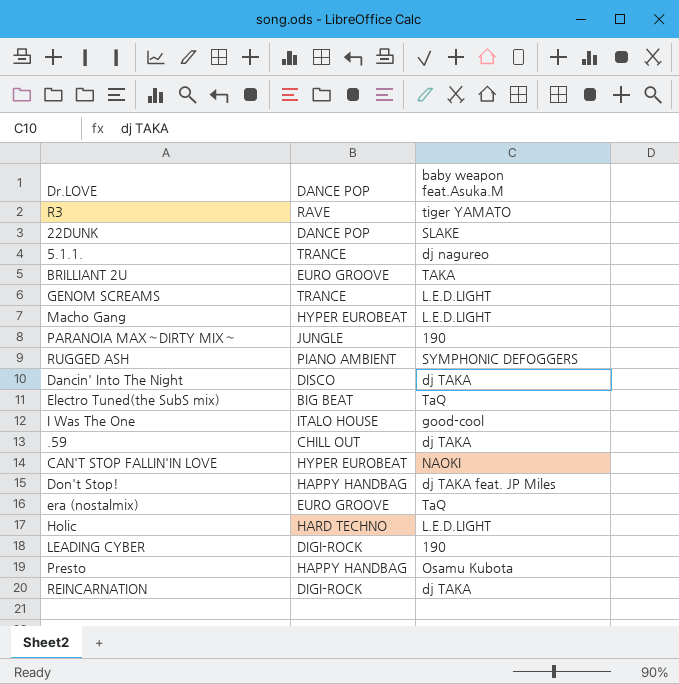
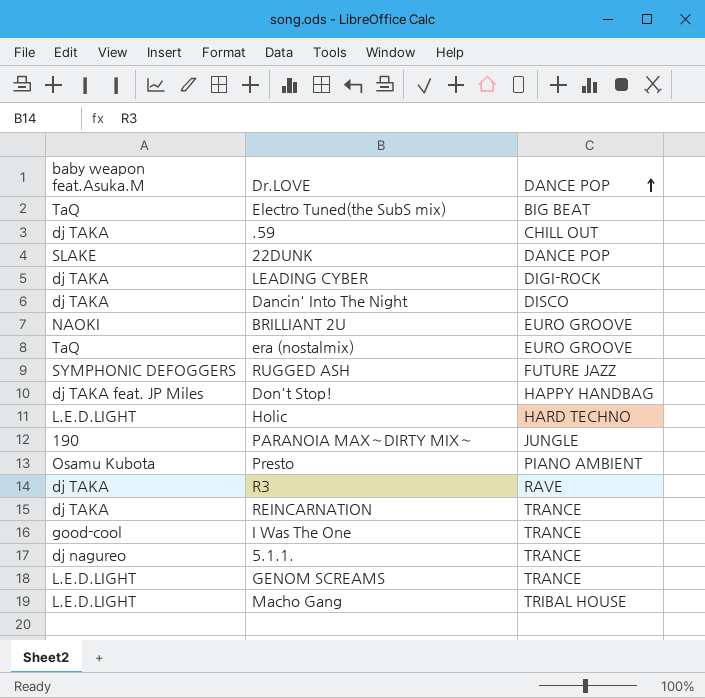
row order: none -> DANCE POP ascending
column baby weapon feat.Asuka.M | position: 3 -> 1
row CAN'T STOP FALLIN'IN LOVE: HYPER EUROBEAT | NAOKI -> none
LEADING CYBER | baby weapon feat.Asuka.M: 190 -> dj TAKA
BRILLIANT 2U | baby weapon feat.Asuka.M: TAKA -> NAOKI
RUGGED ASH | DANCE POP: PIANO AMBIENT -> FUTURE JAZZ
Presto | DANCE POP: HAPPY HANDBAG -> PIANO AMBIENT
R3 | baby weapon feat.Asuka.M: tiger YAMATO -> dj TAKA
REINCARNATION | DANCE POP: DIGI-ROCK -> TRANCE
I Was The One | DANCE POP: ITALO HOUSE -> TRANCE
Macho Gang | DANCE POP: HYPER EUROBEAT -> TRIBAL HOUSE

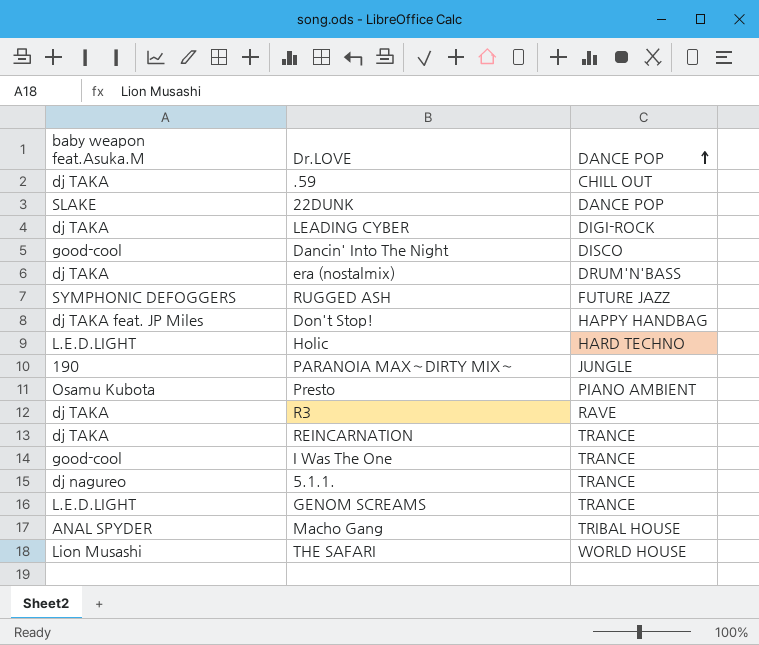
row Electro Tuned(the SubS mix): TaQ | BIG BEAT -> none
row BRILLIANT 2U: NAOKI | EURO GROOVE -> none
Dancin' Into The Night | baby weapon feat.Asuka.M: dj TAKA -> good-cool
era (nostalmix) | baby weapon feat.Asuka.M: TaQ -> dj TAKA
era (nostalmix) | DANCE POP: EURO GROOVE -> DRUM'N'BASS
Macho Gang | baby weapon feat.Asuka.M: L.E.D.LIGHT -> ANAL SPYDER
row THE SAFARI: none -> Lion Musashi | WORLD HOUSE

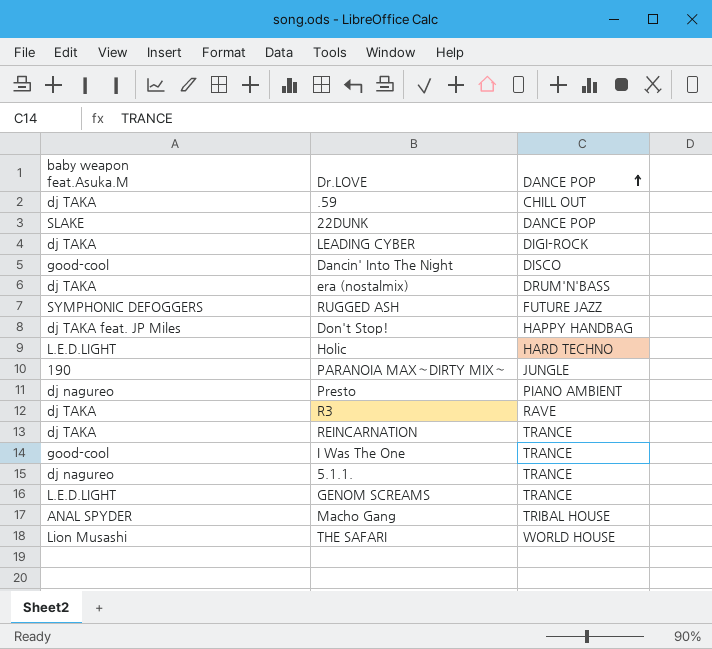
Presto | baby weapon feat.Asuka.M: Osamu Kubota -> dj nagureo

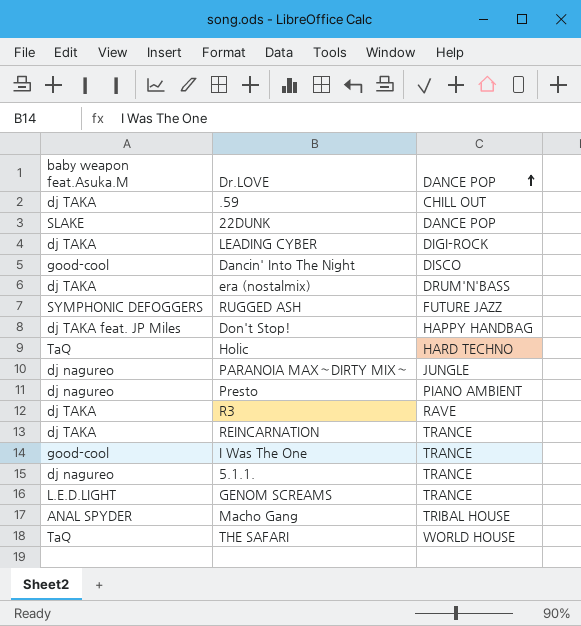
Holic | baby weapon feat.Asuka.M: L.E.D.LIGHT -> TaQ
PARANOIA MAX～DIRTY MIX～ | baby weapon feat.Asuka.M: 190 -> dj nagureo
THE SAFARI | baby weapon feat.Asuka.M: Lion Musashi -> TaQ

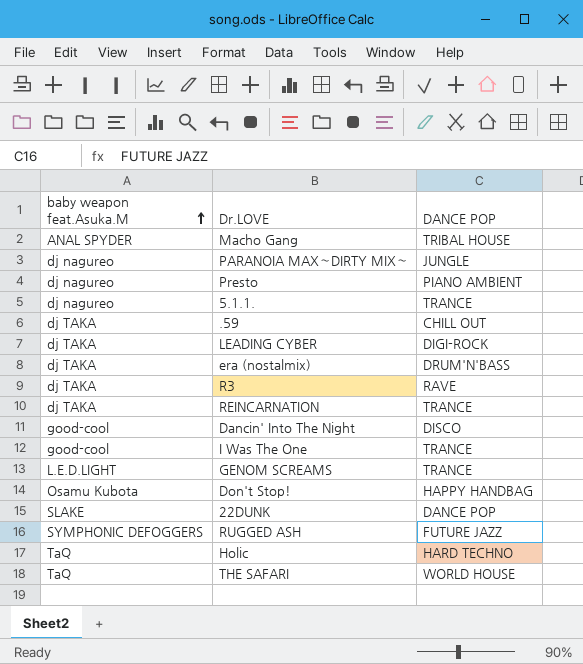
row order: DANCE POP ascending -> baby weapon feat.Asuka.M ascending
Don't Stop! | baby weapon feat.Asuka.M: dj TAKA feat. JP Miles -> Osamu Kubota

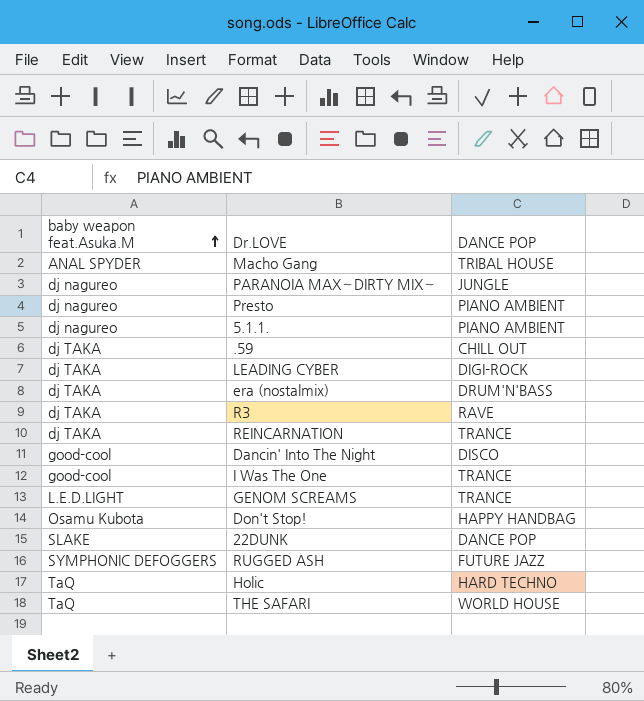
5.1.1. | DANCE POP: TRANCE -> PIANO AMBIENT

